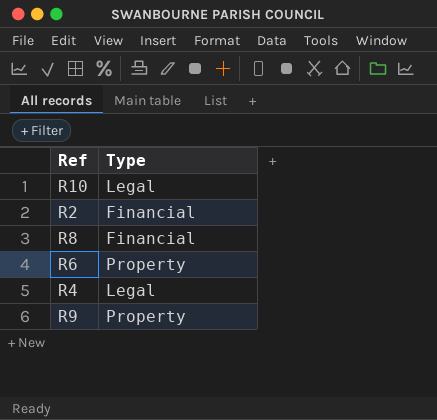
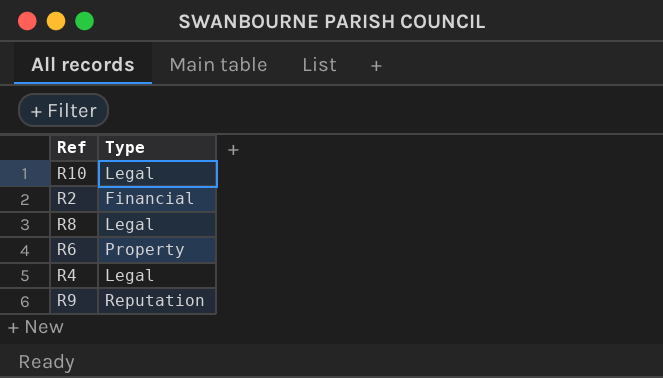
R8 | Type: Financial -> Legal
R9 | Type: Property -> Reputation

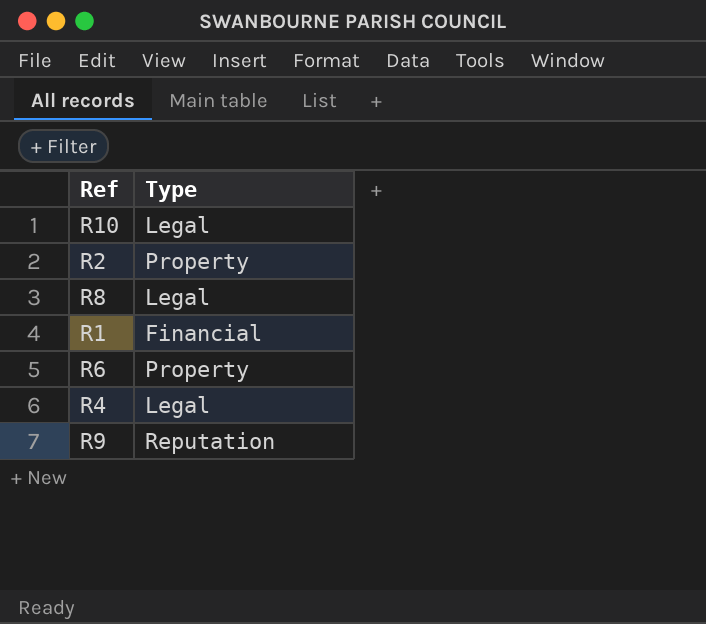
R2 | Type: Financial -> Property
row R1: none -> Financial

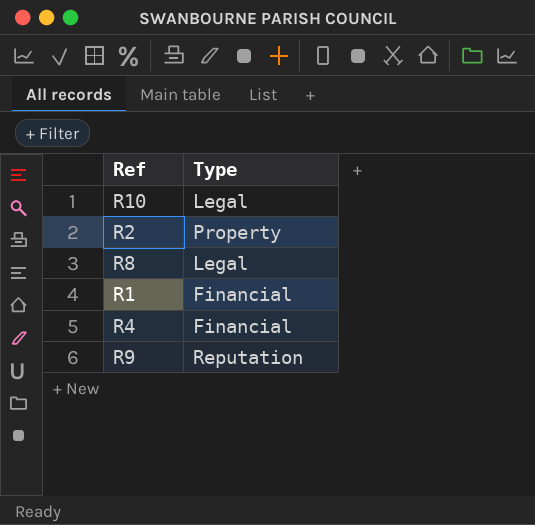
row R6: Property -> none
R4 | Type: Legal -> Financial

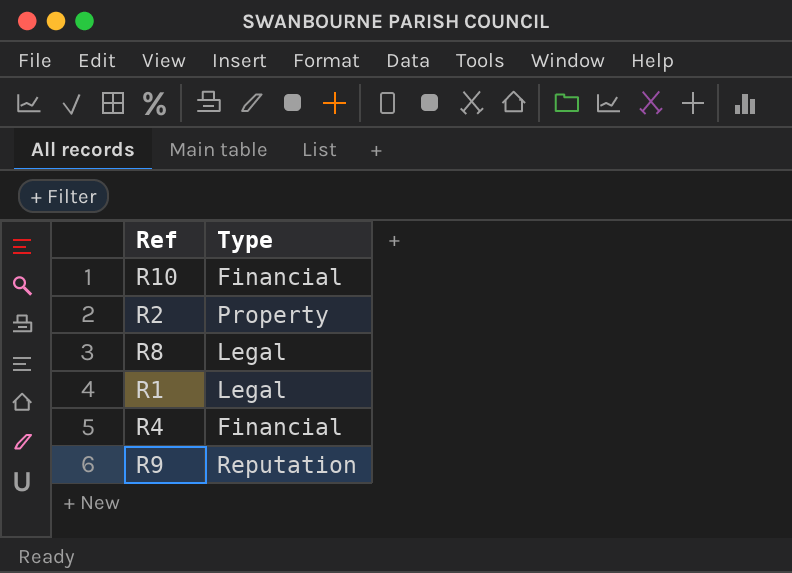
R10 | Type: Legal -> Financial
R1 | Type: Financial -> Legal

